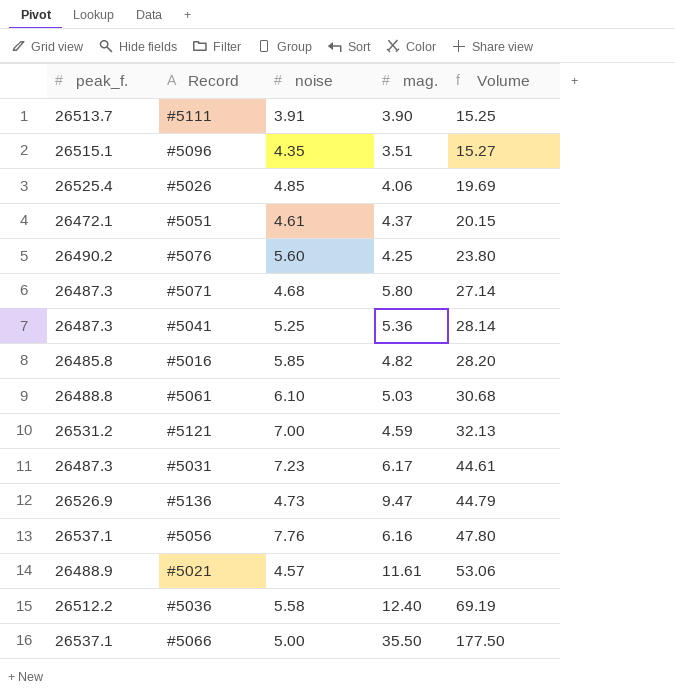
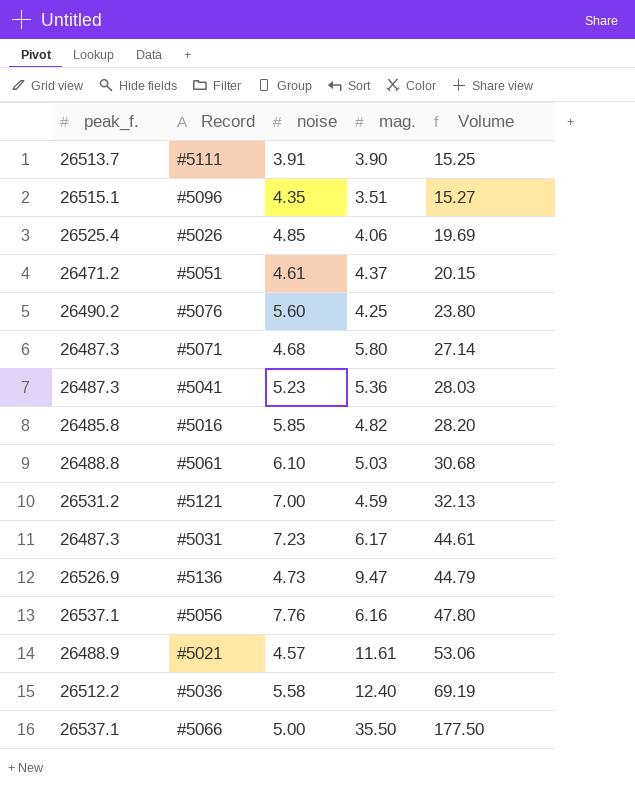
#5051 | peak_f.: 26472.1 -> 26471.2
#5041 | noise: 5.25 -> 5.23
#5041 | Volume: 28.14 -> 28.03

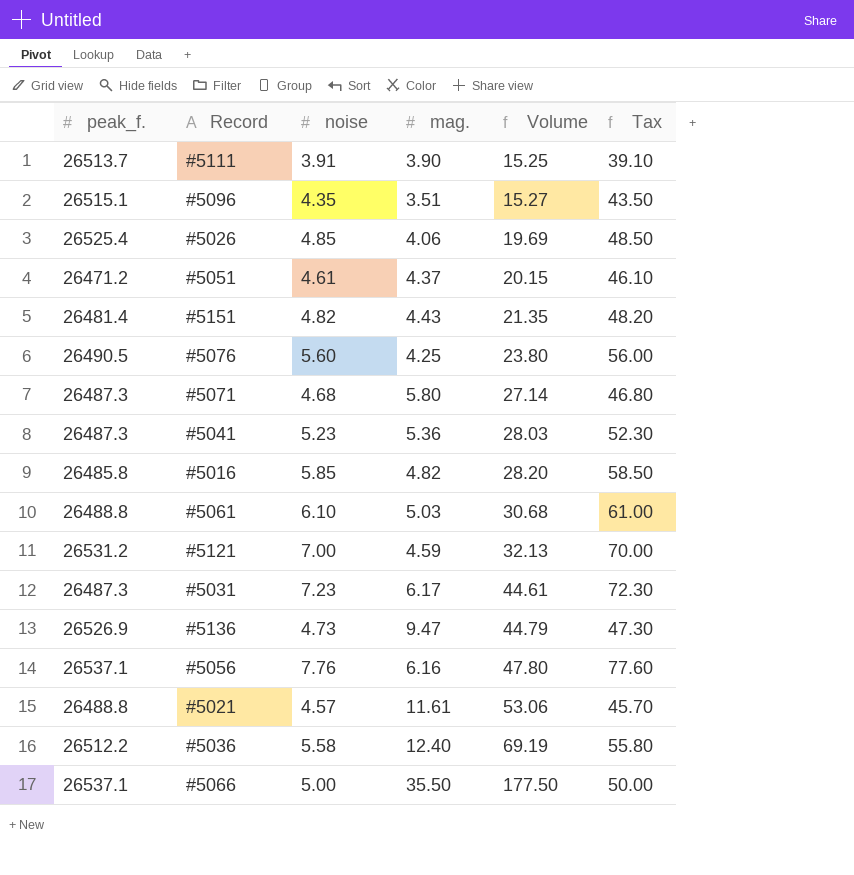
column Tax | formula: none -> [noise] * 10
row #5151: none -> 26481.4 | 4.82 | 4.43 | 21.35 | 48.20
#5076 | peak_f.: 26490.2 -> 26490.5
#5021 | peak_f.: 26488.9 -> 26488.8

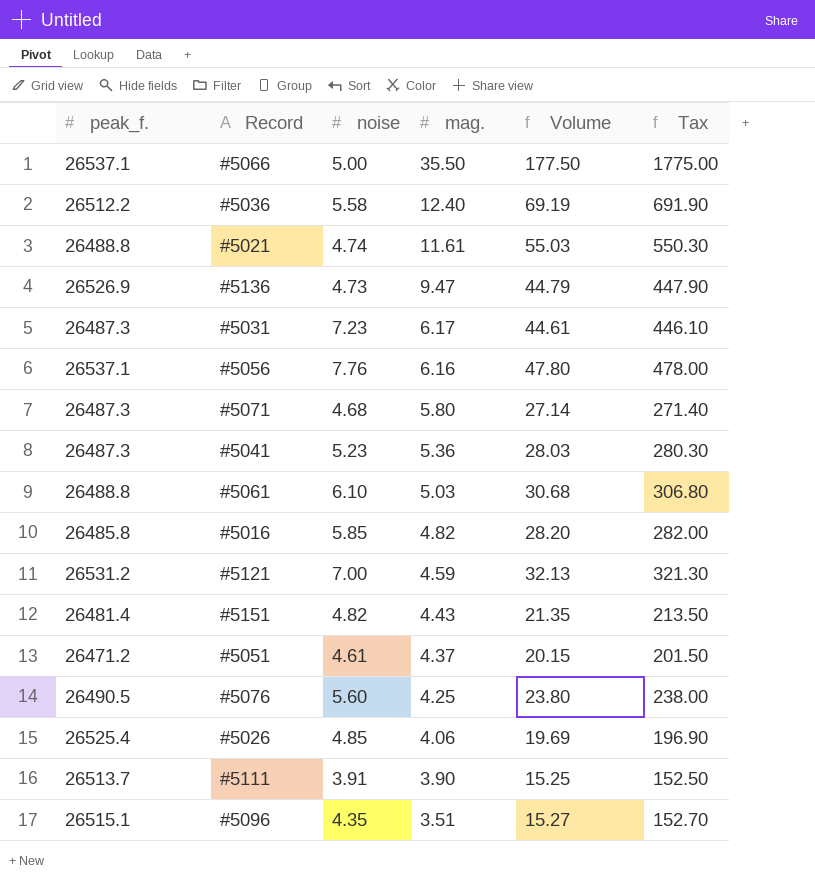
row order: Volume ascending -> mag. descending
column Tax | formula: [noise] * 10 -> [Volume] * 10
#5021 | noise: 4.57 -> 4.74
#5021 | Volume: 53.06 -> 55.03

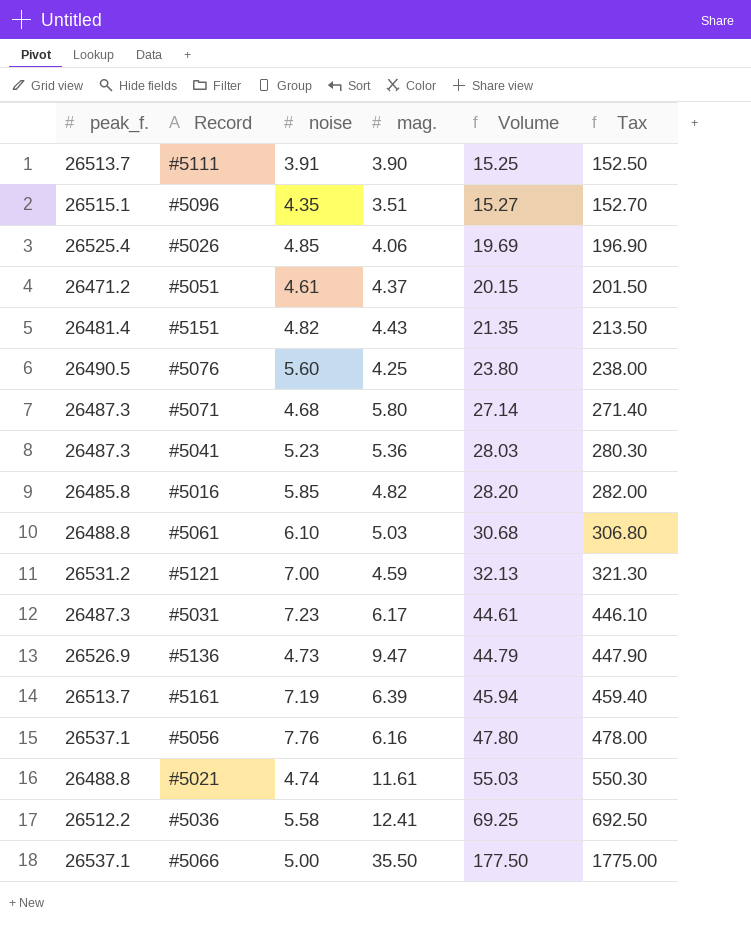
row order: mag. descending -> Volume ascending
row #5161: none -> 26513.7 | 7.19 | 6.39 | 45.94 | 459.40
#5036 | mag.: 12.40 -> 12.41
#5036 | Volume: 69.19 -> 69.25
#5036 | Tax: 691.90 -> 692.50

